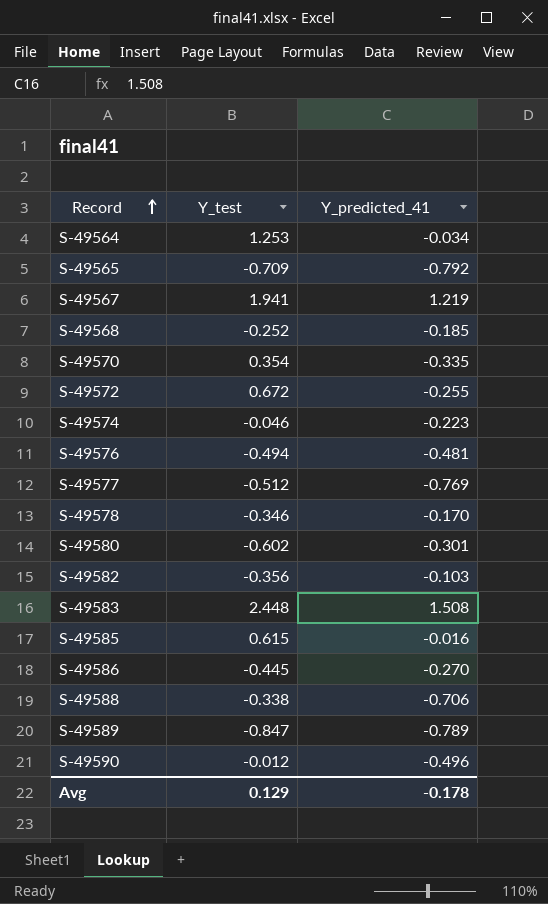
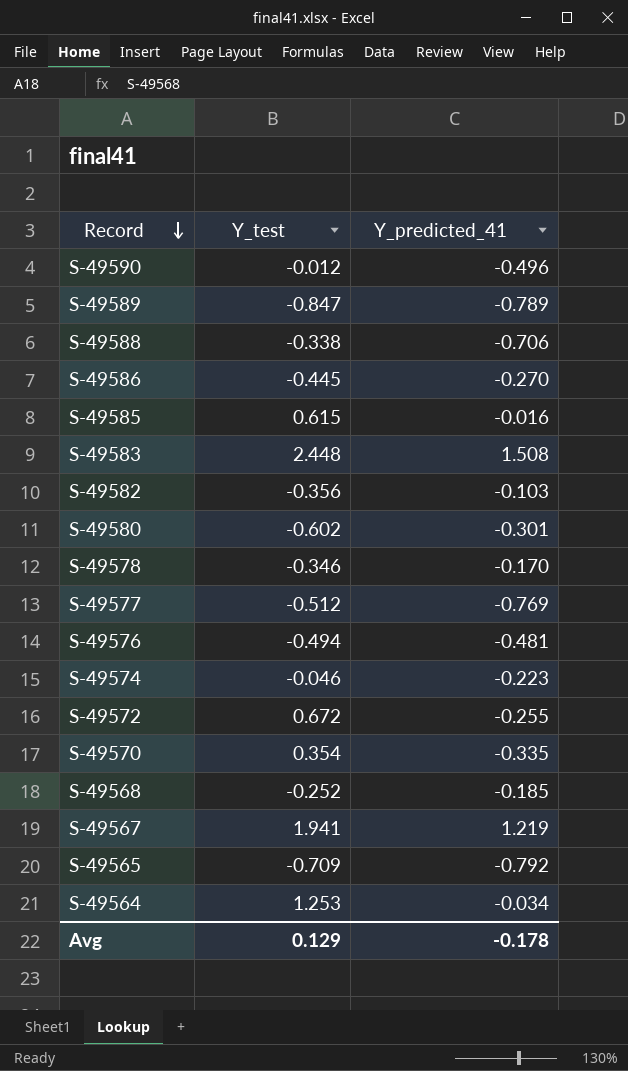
row order: Record ascending -> Record descending

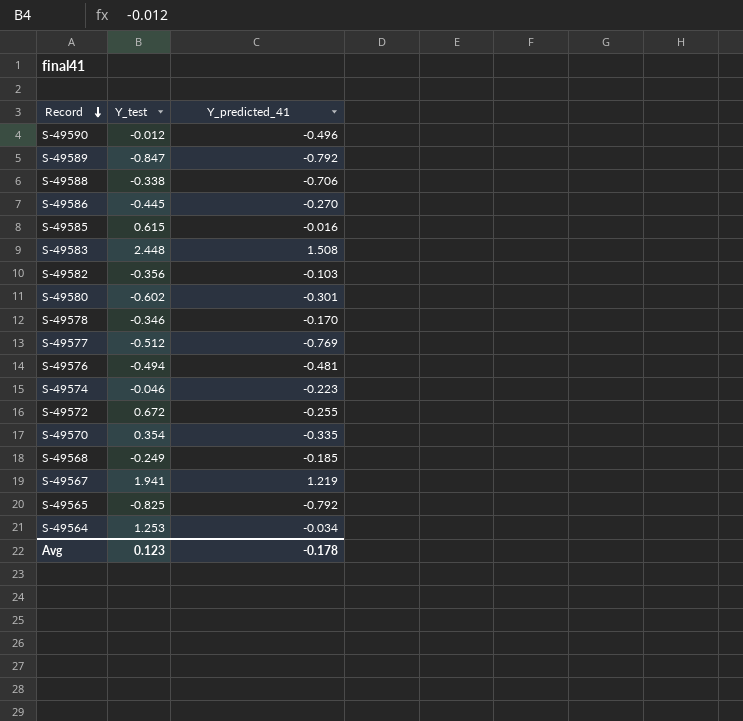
S-49589 | Y_predicted_41: -0.789 -> -0.792
S-49568 | Y_test: -0.252 -> -0.249
S-49565 | Y_test: -0.709 -> -0.825
Avg | Y_test: 0.129 -> 0.123

